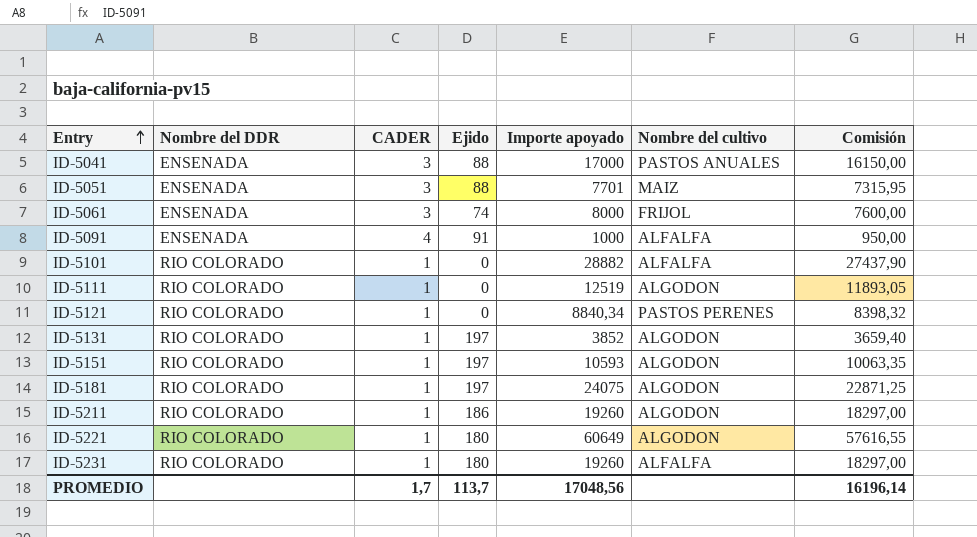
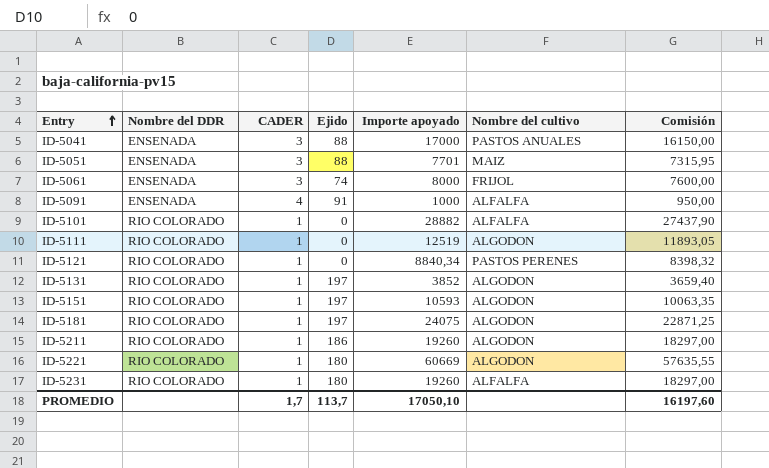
ID-5221 | Importe apoyado: 60649 -> 60669
ID-5221 | Comisión: 57616,55 -> 57635,55
PROMEDIO | Importe apoyado: 17048,56 -> 17050,10
PROMEDIO | Comisión: 16196,14 -> 16197,60

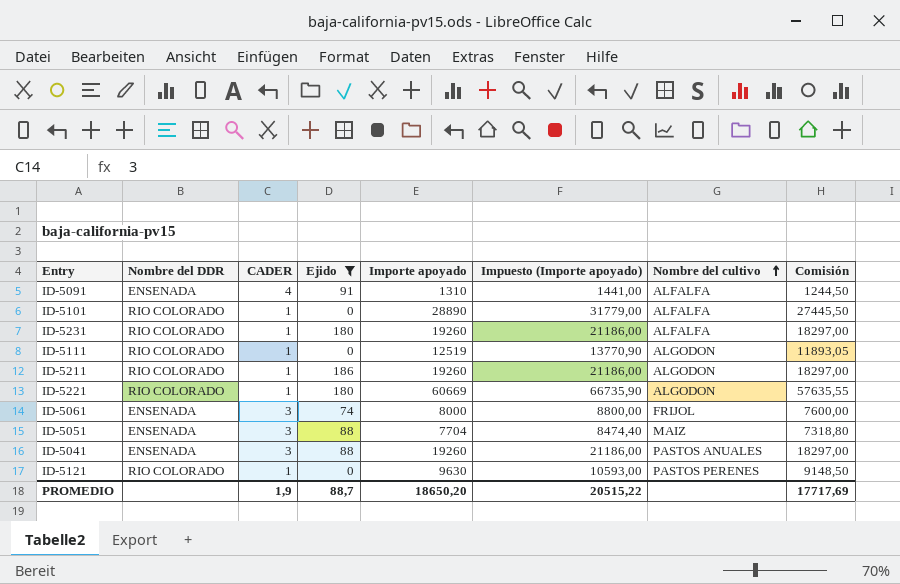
filter: none -> Ejido != 197
row order: Entry ascending -> Nombre del cultivo ascending
column Impuesto (Importe apoyado) | formula: none -> [Importe apoyado] * 1,1
ID-5091 | Importe apoyado: 1000 -> 1310
ID-5091 | Comisión: 950,00 -> 1244,50
ID-5101 | Importe apoyado: 28882 -> 28890
ID-5101 | Comisión: 27437,90 -> 27445,50
ID-5051 | Importe apoyado: 7701 -> 7704
ID-5051 | Comisión: 7315,95 -> 7318,80
ID-5041 | Importe apoyado: 17000 -> 19260
ID-5041 | Comisión: 16150,00 -> 18297,00
ID-5121 | Importe apoyado: 8840,34 -> 9630
ID-5121 | Comisión: 8398,32 -> 9148,50
PROMEDIO | CADER: 1,7 -> 1,9
PROMEDIO | Ejido: 113,7 -> 88,7
PROMEDIO | Importe apoyado: 17050,10 -> 18650,20
PROMEDIO | Comisión: 16197,60 -> 17717,69

